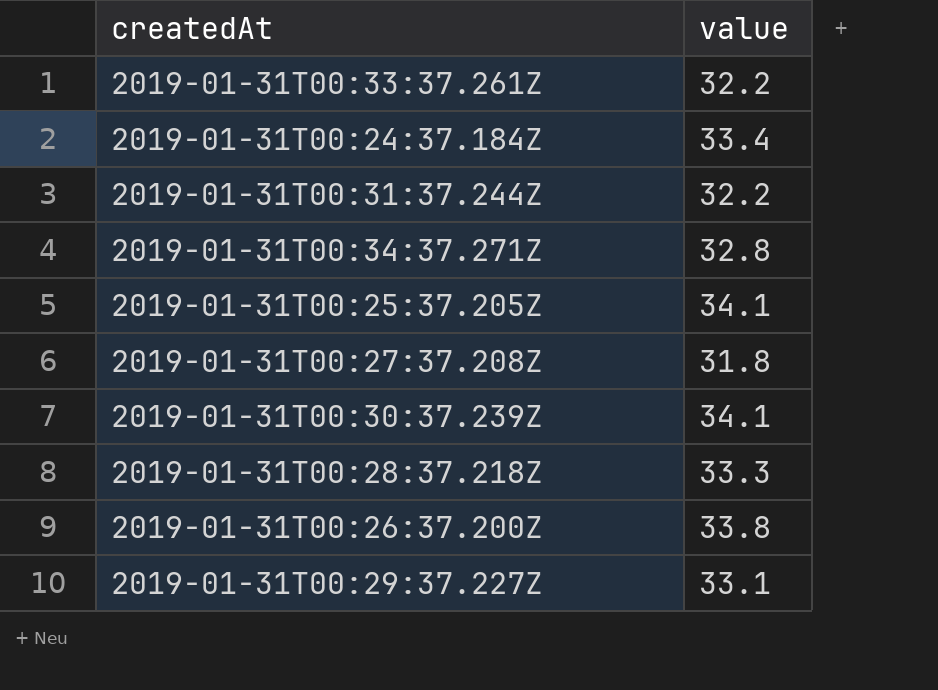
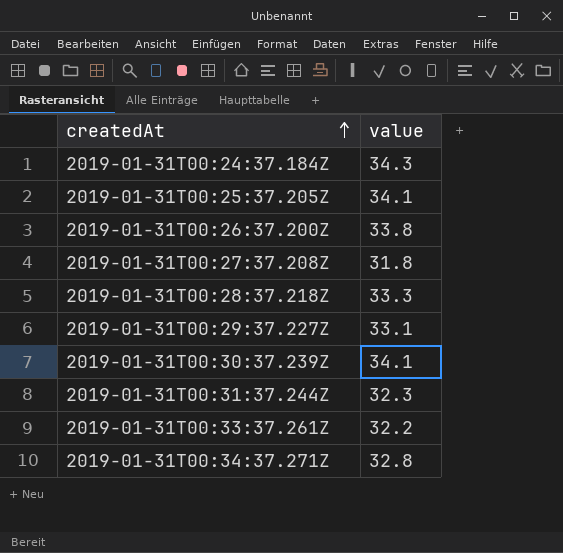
row order: none -> createdAt ascending
2019-01-31T00:24:37.184Z | value: 33.4 -> 34.3
2019-01-31T00:31:37.244Z | value: 32.2 -> 32.3

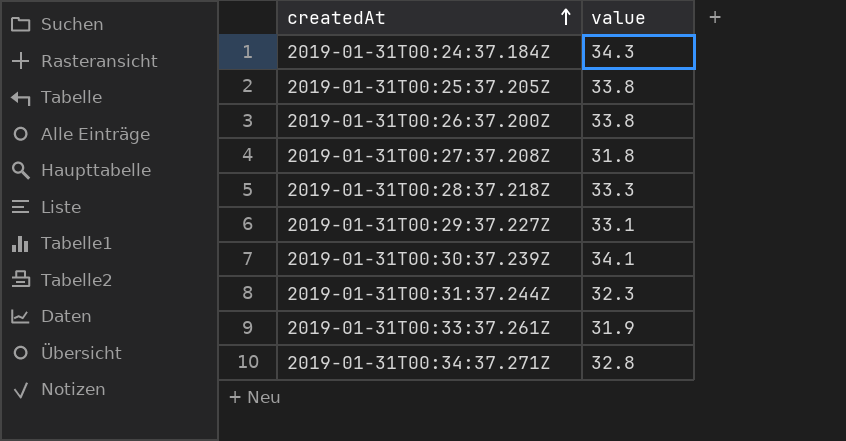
2019-01-31T00:25:37.205Z | value: 34.1 -> 33.8
2019-01-31T00:33:37.261Z | value: 32.2 -> 31.9

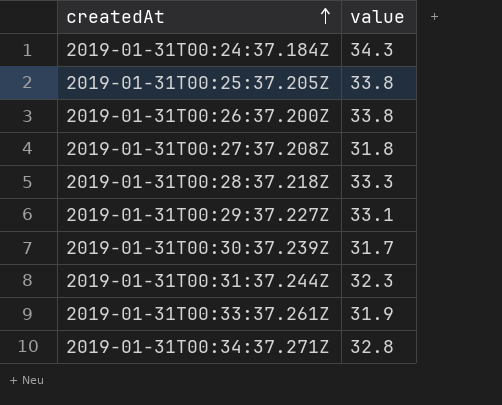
2019-01-31T00:30:37.239Z | value: 34.1 -> 31.7

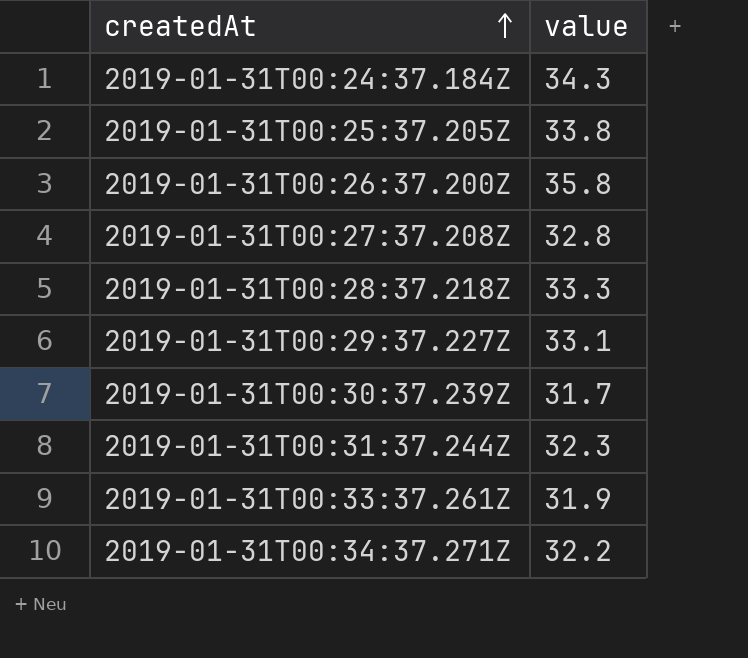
2019-01-31T00:26:37.200Z | value: 33.8 -> 35.8
2019-01-31T00:27:37.208Z | value: 31.8 -> 32.8
2019-01-31T00:34:37.271Z | value: 32.8 -> 32.2

